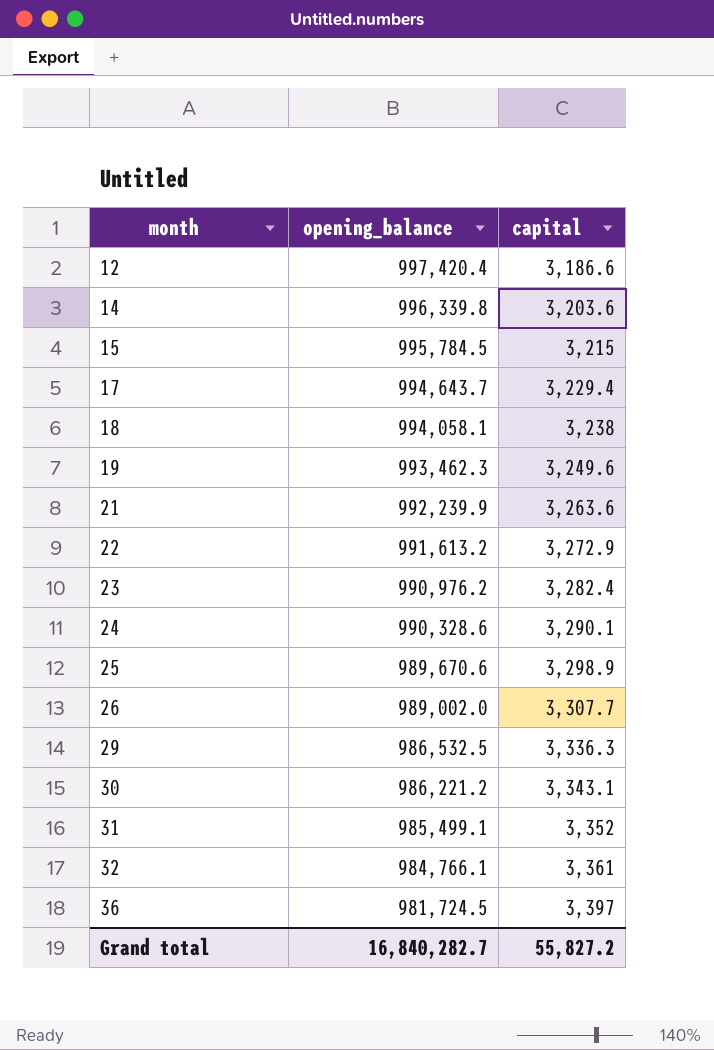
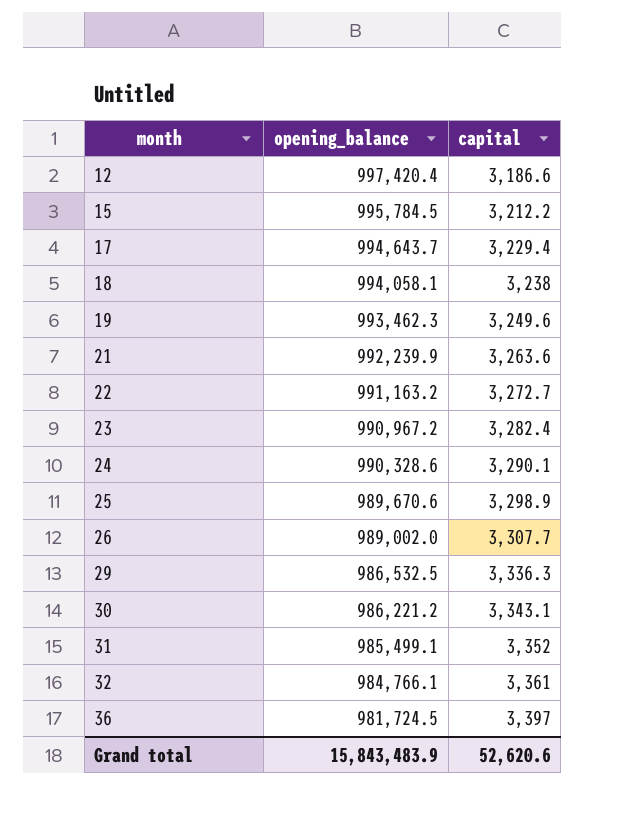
row 14: 996,339.8 | 3,203.6 -> none
15 | capital: 3,215 -> 3,212.2
22 | opening_balance: 991,613.2 -> 991,163.2
22 | capital: 3,272.9 -> 3,272.7
23 | opening_balance: 990,976.2 -> 990,967.2
Grand total | opening_balance: 16,840,282.7 -> 15,843,483.9
Grand total | capital: 55,827.2 -> 52,620.6

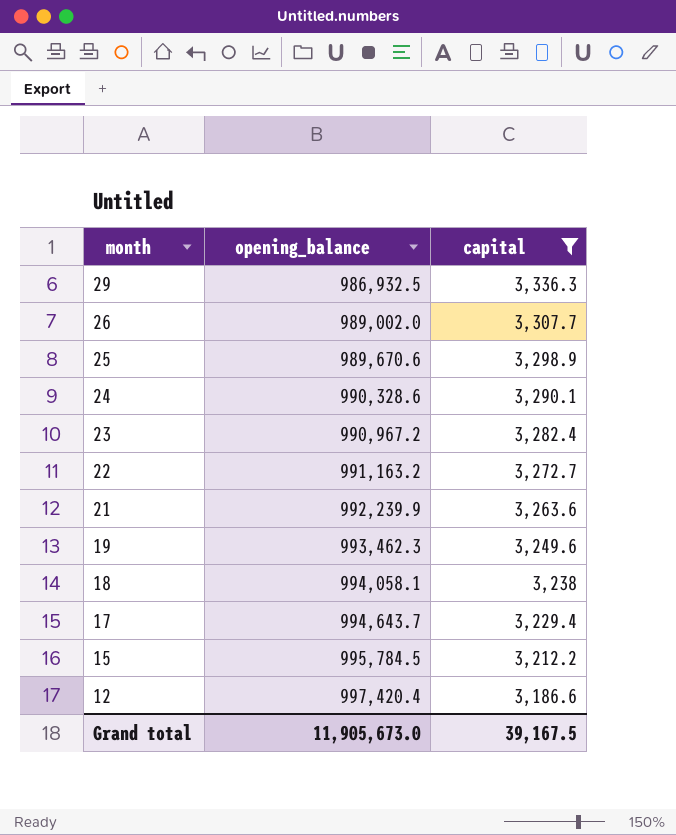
filter: none -> capital <= 3,336.3
row order: month ascending -> month descending
29 | opening_balance: 986,532.5 -> 986,932.5
Grand total | opening_balance: 15,843,483.9 -> 11,905,673.0
Grand total | capital: 52,620.6 -> 39,167.5

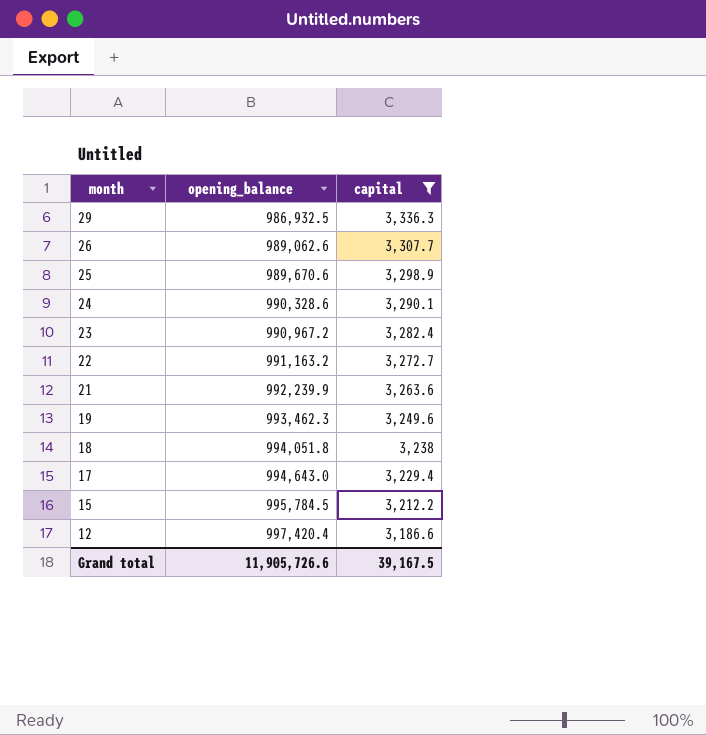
26 | opening_balance: 989,002.0 -> 989,062.6
18 | opening_balance: 994,058.1 -> 994,051.8
17 | opening_balance: 994,643.7 -> 994,643.0
Grand total | opening_balance: 11,905,673.0 -> 11,905,726.6

